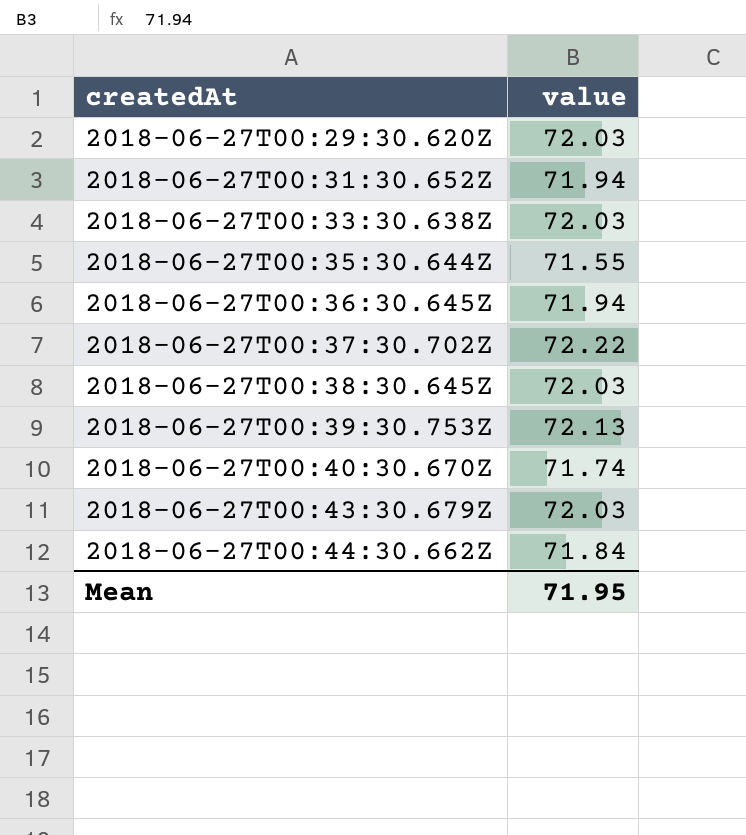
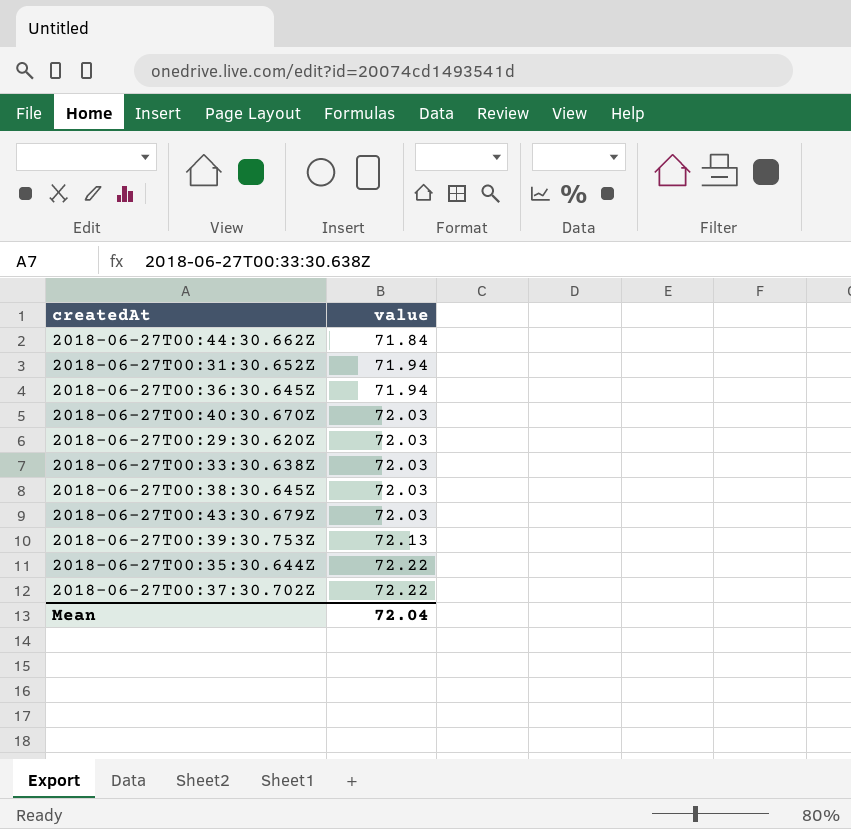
row order: createdAt ascending -> value ascending
2018-06-27T00:40:30.670Z | value: 71.74 -> 72.03
2018-06-27T00:35:30.644Z | value: 71.55 -> 72.22
Mean | value: 71.95 -> 72.04

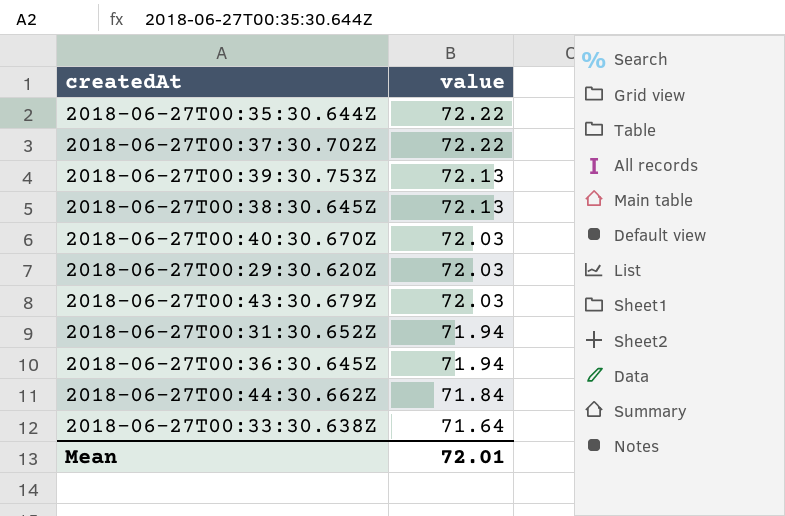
row order: value ascending -> value descending
2018-06-27T00:38:30.645Z | value: 72.03 -> 72.13
2018-06-27T00:33:30.638Z | value: 72.03 -> 71.64
Mean | value: 72.04 -> 72.01

